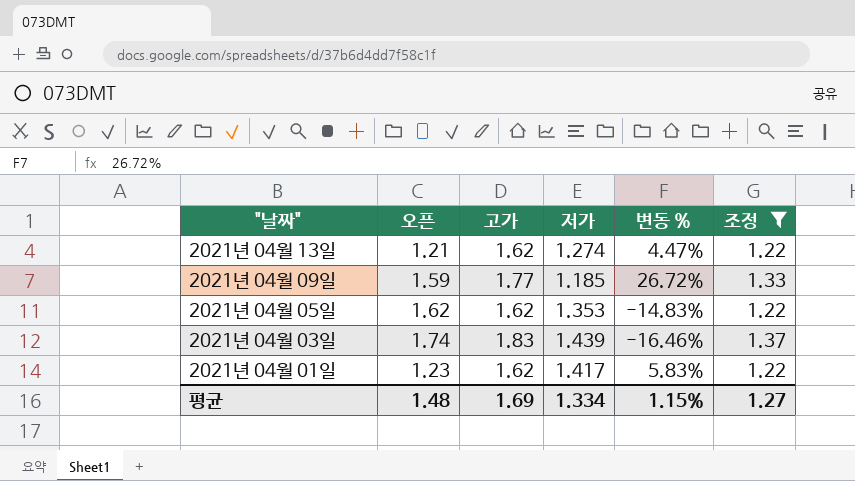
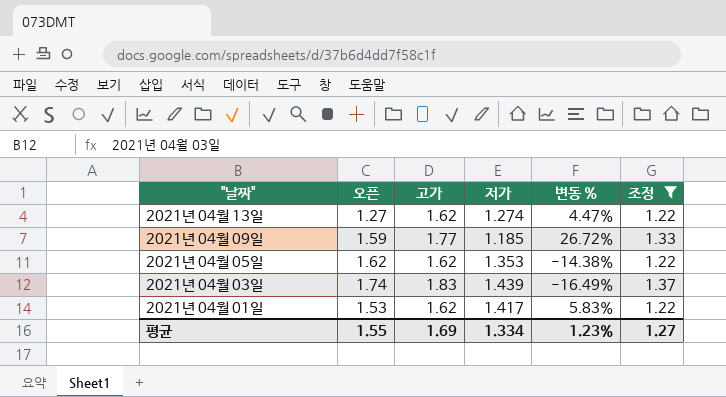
2021년 04월 13일 | 오픈: 1.21 -> 1.27
2021년 04월 05일 | 변동 %: -14.83% -> -14.38%
2021년 04월 03일 | 변동 %: -16.46% -> -16.49%
2021년 04월 01일 | 오픈: 1.23 -> 1.53
평균 | 오픈: 1.48 -> 1.55
평균 | 변동 %: 1.15% -> 1.23%

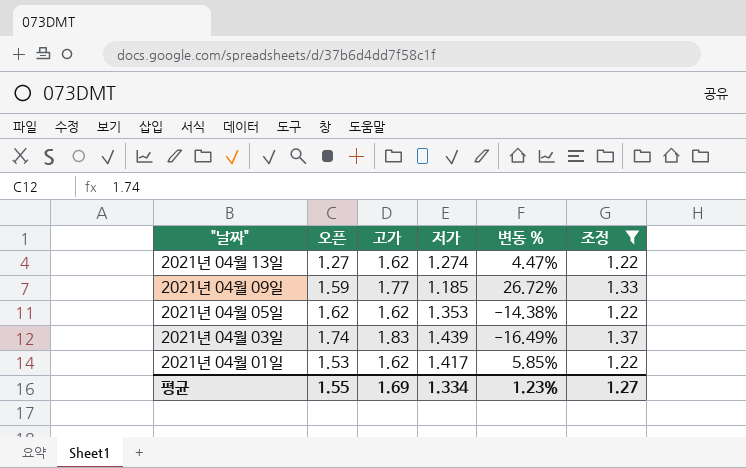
2021년 04월 01일 | 변동 %: 5.83% -> 5.85%

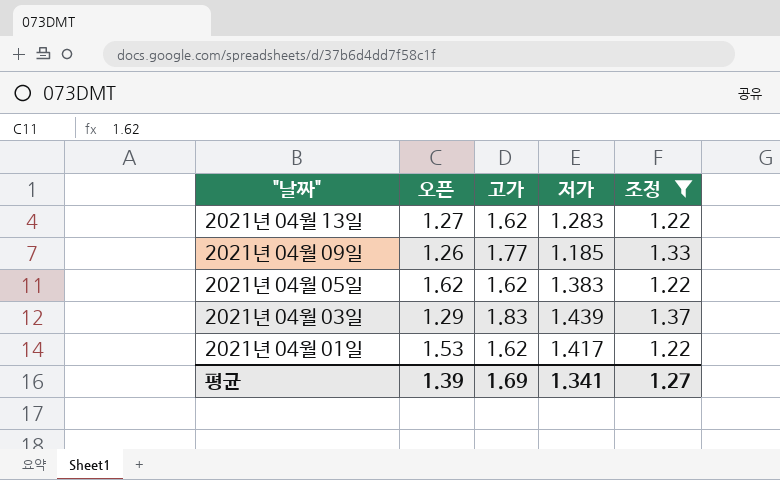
column 변동 % | position: 5 -> none
2021년 04월 13일 | 저가: 1.274 -> 1.283
2021년 04월 09일 | 오픈: 1.59 -> 1.26
2021년 04월 05일 | 저가: 1.353 -> 1.383
2021년 04월 03일 | 오픈: 1.74 -> 1.29
평균 | 오픈: 1.55 -> 1.39
평균 | 저가: 1.334 -> 1.341

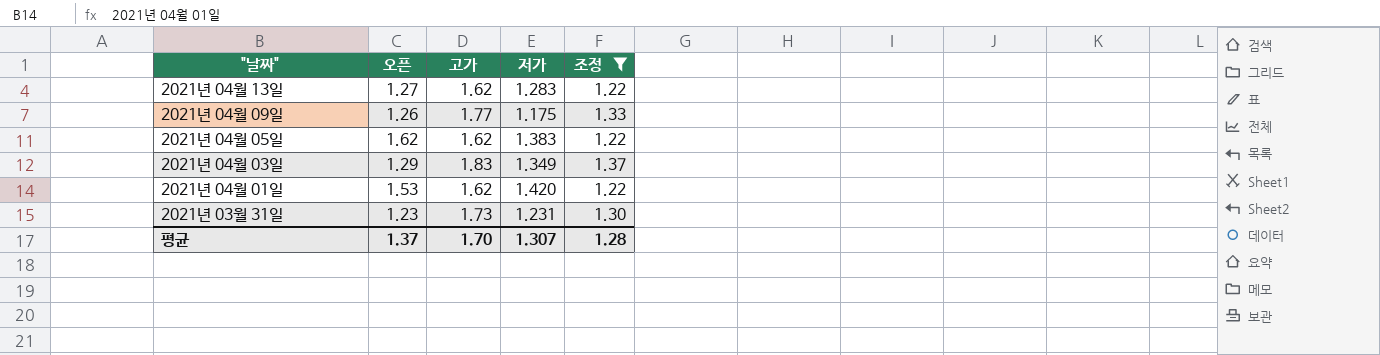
2021년 04월 09일 | 저가: 1.185 -> 1.175
2021년 04월 03일 | 저가: 1.439 -> 1.349
2021년 04월 01일 | 저가: 1.417 -> 1.420
row 2021년 03월 31일: none -> 1.23 | 1.73 | 1.231 | 1.30
평균 | 오픈: 1.39 -> 1.37
평균 | 고가: 1.69 -> 1.70
평균 | 저가: 1.341 -> 1.307
평균 | 조정: 1.27 -> 1.28

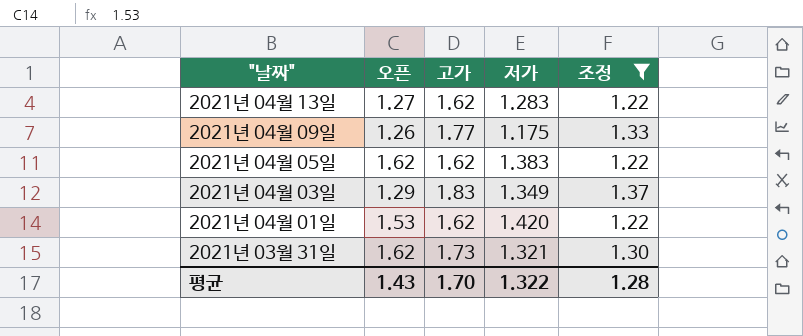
2021년 03월 31일 | 오픈: 1.23 -> 1.62
2021년 03월 31일 | 저가: 1.231 -> 1.321
평균 | 오픈: 1.37 -> 1.43
평균 | 저가: 1.307 -> 1.322

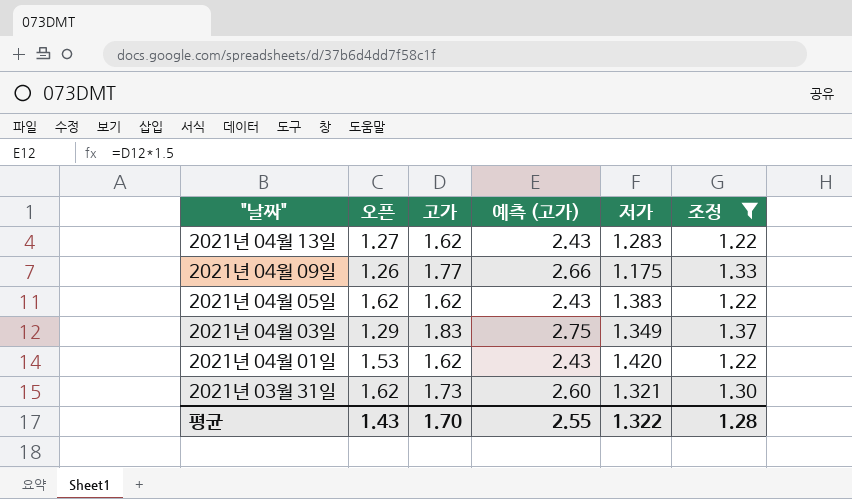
column 예측 (고가) | formula: none -> [고가] * 1.5

